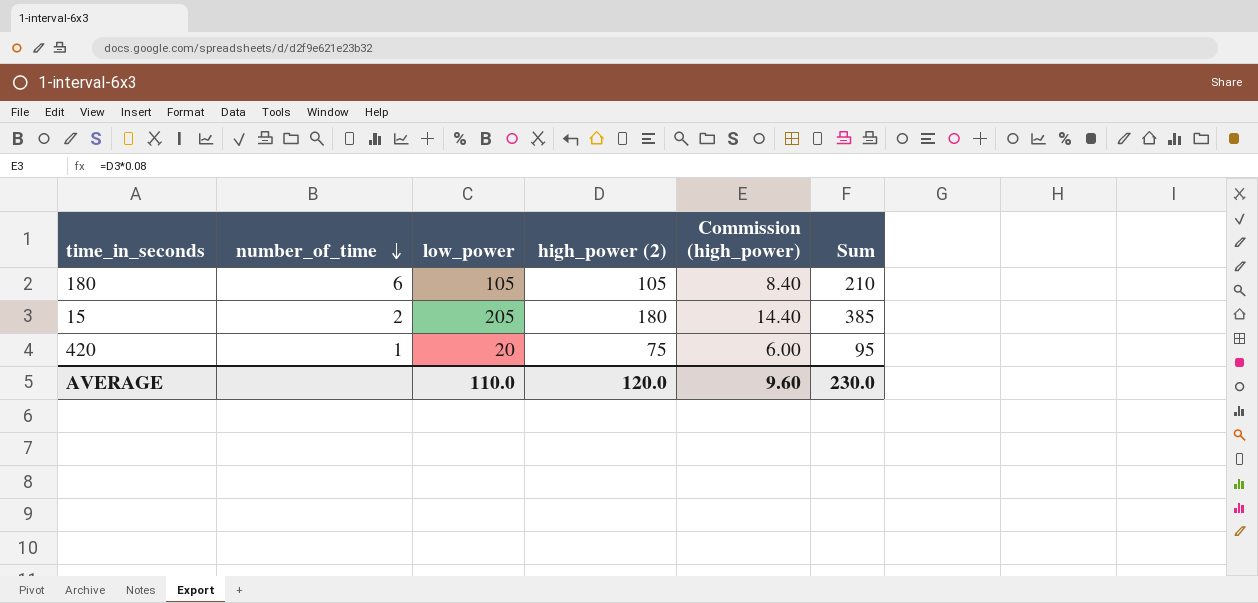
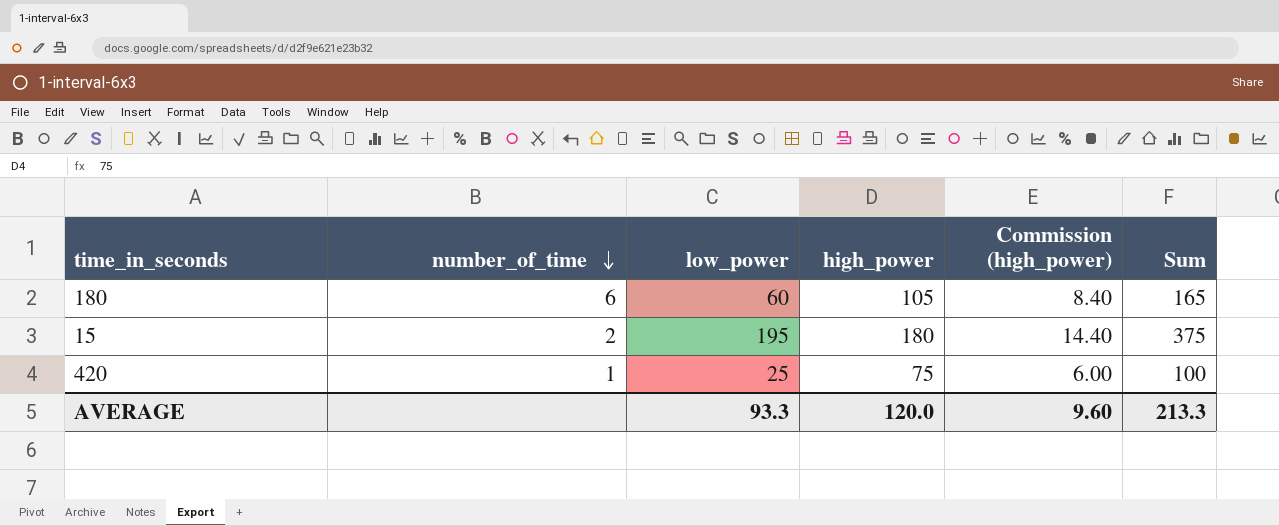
column name: high_power (2) -> high_power
180 | low_power: 105 -> 60
180 | Sum: 210 -> 165
15 | low_power: 205 -> 195
15 | Sum: 385 -> 375
420 | low_power: 20 -> 25
420 | Sum: 95 -> 100
AVERAGE | low_power: 110.0 -> 93.3
AVERAGE | Sum: 230.0 -> 213.3

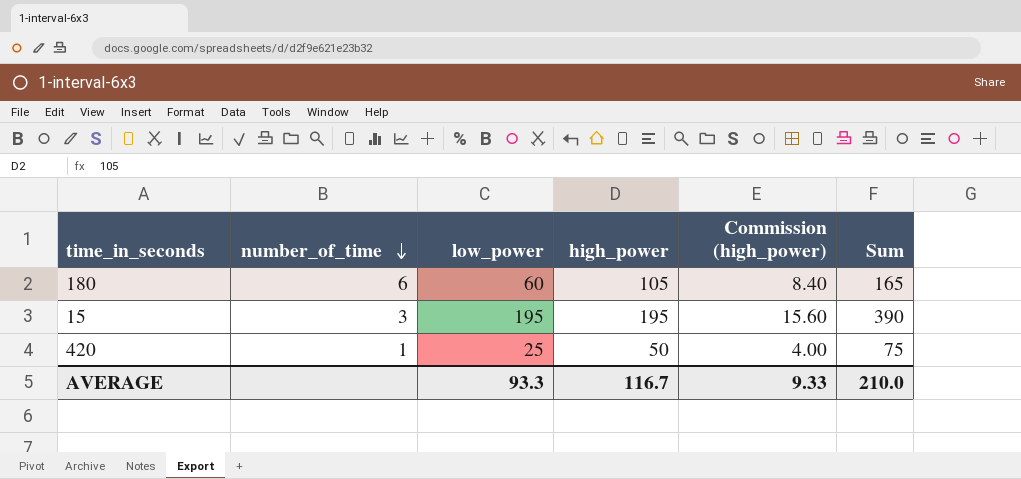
15 | number_of_time: 2 -> 3
15 | high_power: 180 -> 195
15 | Commission (high_power): 14.40 -> 15.60
15 | Sum: 375 -> 390
420 | high_power: 75 -> 50
420 | Commission (high_power): 6.00 -> 4.00
420 | Sum: 100 -> 75
AVERAGE | high_power: 120.0 -> 116.7
AVERAGE | Commission (high_power): 9.60 -> 9.33
AVERAGE | Sum: 213.3 -> 210.0

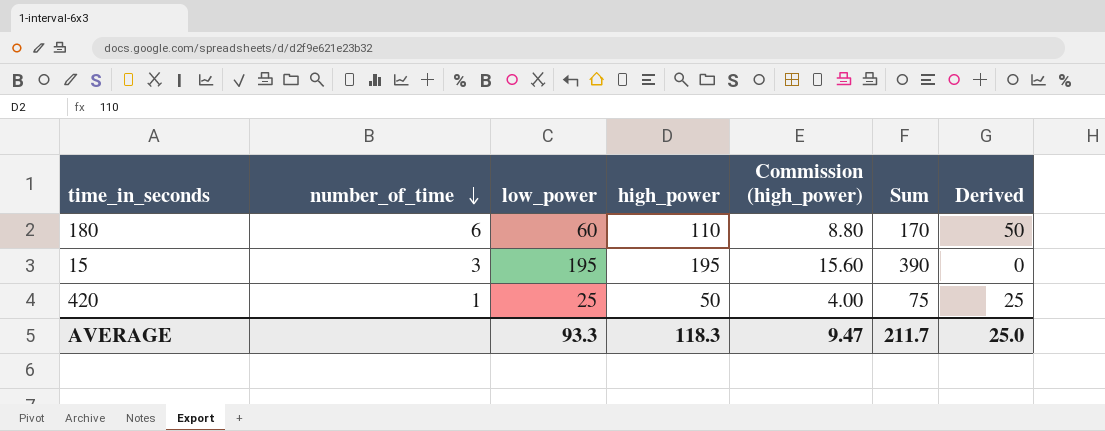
column Derived | formula: none -> [high_power] - [low_power]
180 | high_power: 105 -> 110
180 | Commission (high_power): 8.40 -> 8.80
180 | Sum: 165 -> 170
AVERAGE | high_power: 116.7 -> 118.3
AVERAGE | Commission (high_power): 9.33 -> 9.47
AVERAGE | Sum: 210.0 -> 211.7

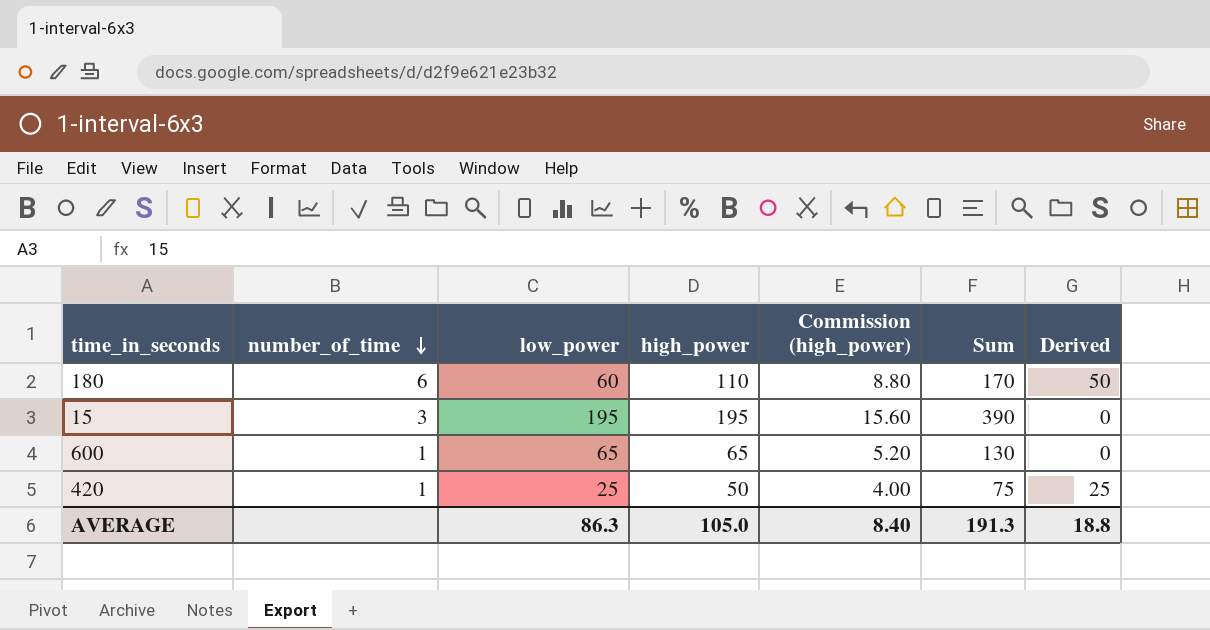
row 600: none -> 1 | 65 | 65 | 5.20 | 130 | 0
AVERAGE | low_power: 93.3 -> 86.3
AVERAGE | high_power: 118.3 -> 105.0
AVERAGE | Commission (high_power): 9.47 -> 8.40
AVERAGE | Sum: 211.7 -> 191.3
AVERAGE | Derived: 25.0 -> 18.8

